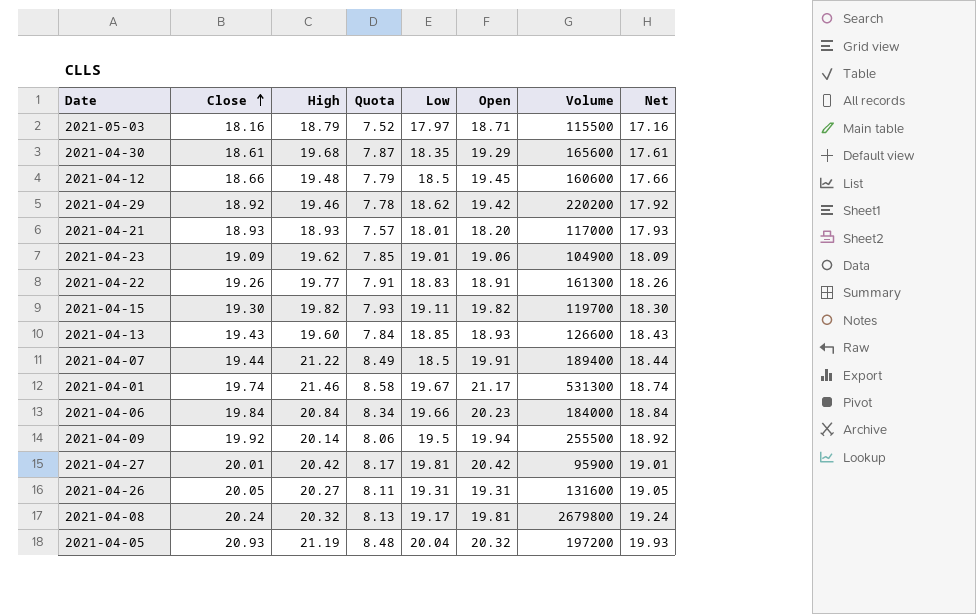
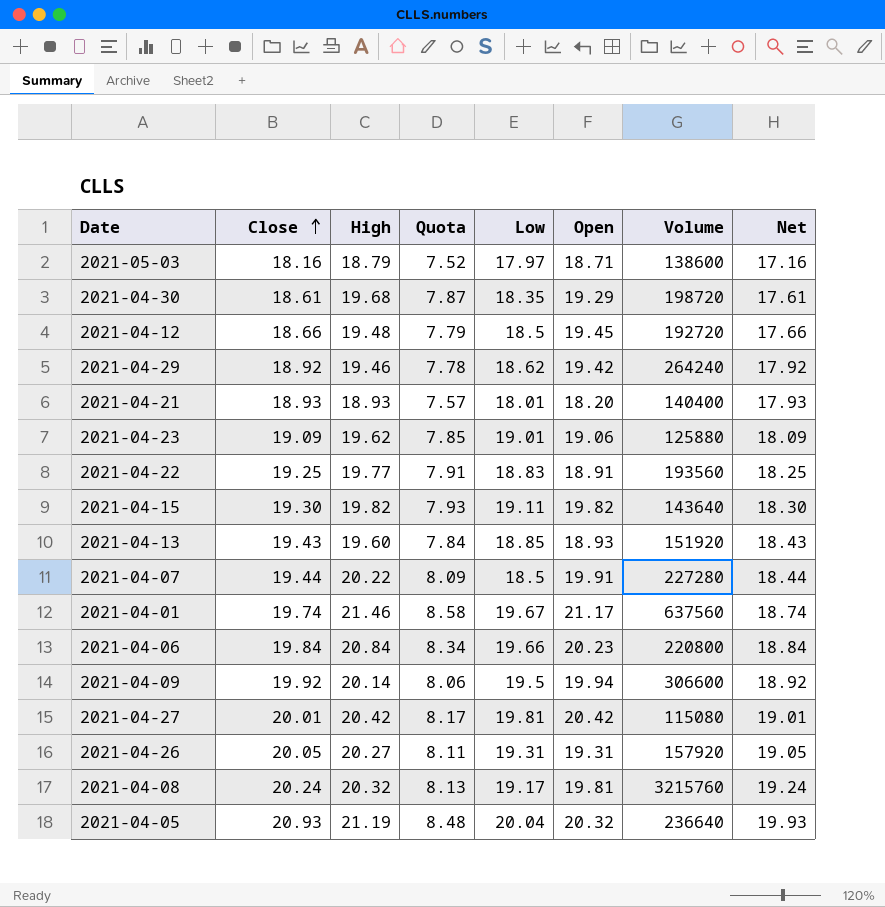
2021-05-03 | Volume: 115500 -> 138600
2021-04-30 | Volume: 165600 -> 198720
2021-04-12 | Volume: 160600 -> 192720
2021-04-29 | Volume: 220200 -> 264240
2021-04-21 | Volume: 117000 -> 140400
2021-04-23 | Volume: 104900 -> 125880
2021-04-22 | Close: 19.26 -> 19.25
2021-04-22 | Volume: 161300 -> 193560
2021-04-22 | Net: 18.26 -> 18.25
2021-04-15 | Volume: 119700 -> 143640
2021-04-13 | Volume: 126600 -> 151920
2021-04-07 | High: 21.22 -> 20.22
2021-04-07 | Quota: 8.49 -> 8.09
2021-04-07 | Volume: 189400 -> 227280
2021-04-01 | Volume: 531300 -> 637560
2021-04-06 | Volume: 184000 -> 220800
2021-04-09 | Volume: 255500 -> 306600
2021-04-27 | Volume: 95900 -> 115080
2021-04-26 | Volume: 131600 -> 157920
2021-04-08 | Volume: 2679800 -> 3215760
2021-04-05 | Volume: 197200 -> 236640

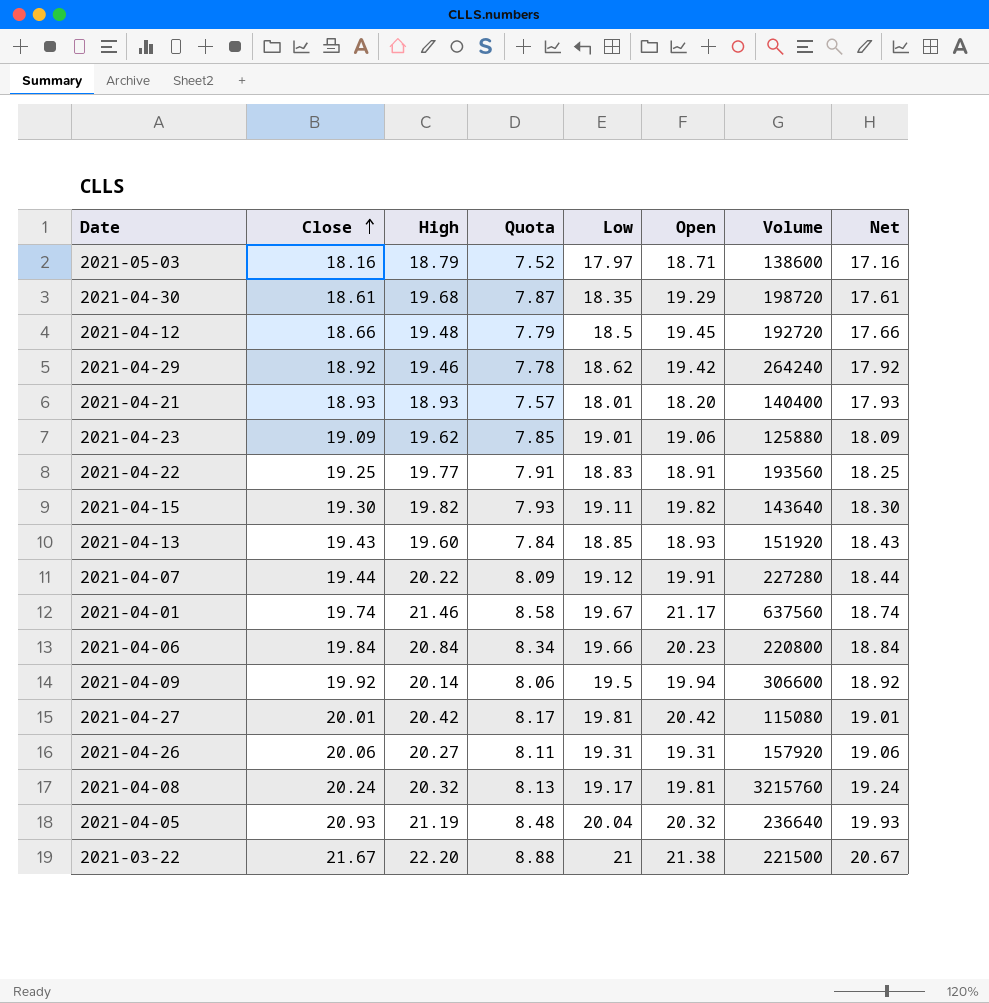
2021-04-07 | Low: 18.5 -> 19.12
2021-04-26 | Close: 20.05 -> 20.06
2021-04-26 | Net: 19.05 -> 19.06
row 2021-03-22: none -> 21.67 | 22.20 | 8.88 | 21 | 21.38 | 221500 | 20.67

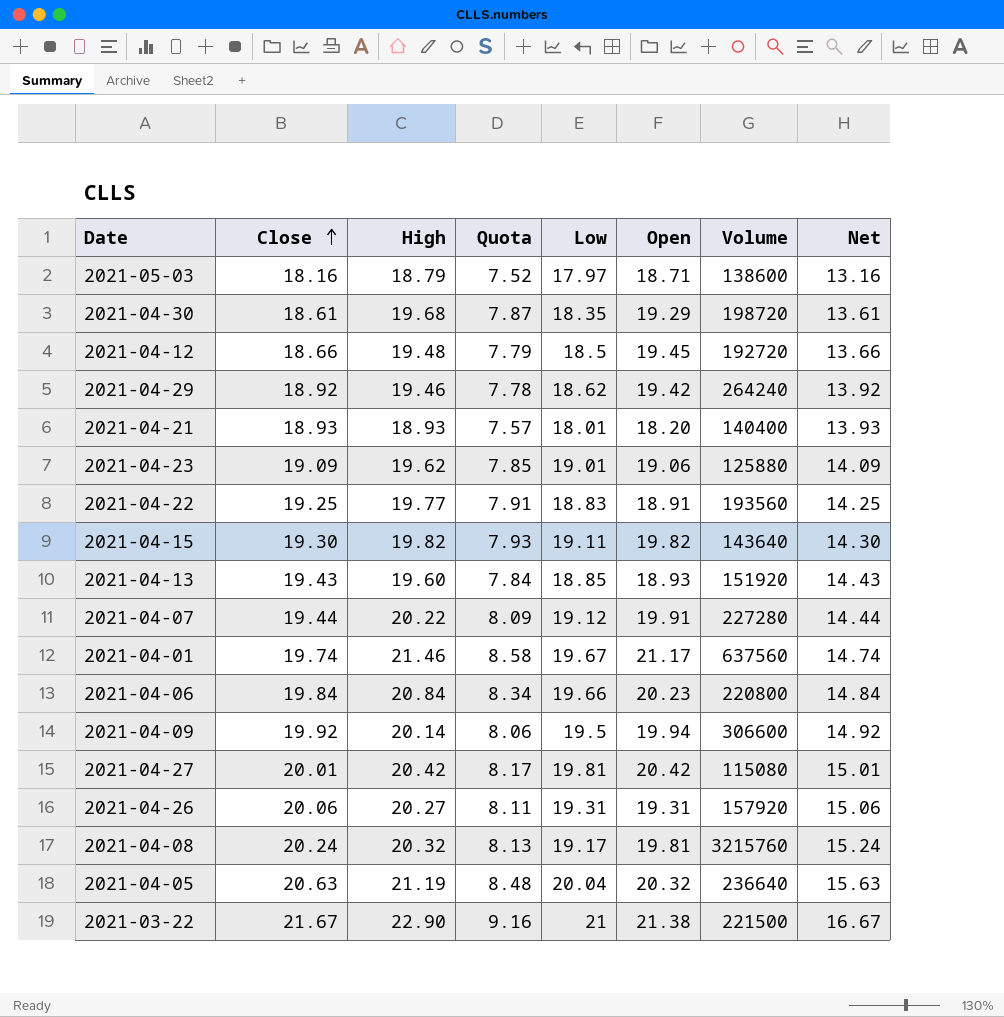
column Net | formula: [Close] - 1 -> [Close] - 5
2021-04-05 | Close: 20.93 -> 20.63
2021-03-22 | High: 22.20 -> 22.90
2021-03-22 | Quota: 8.88 -> 9.16

